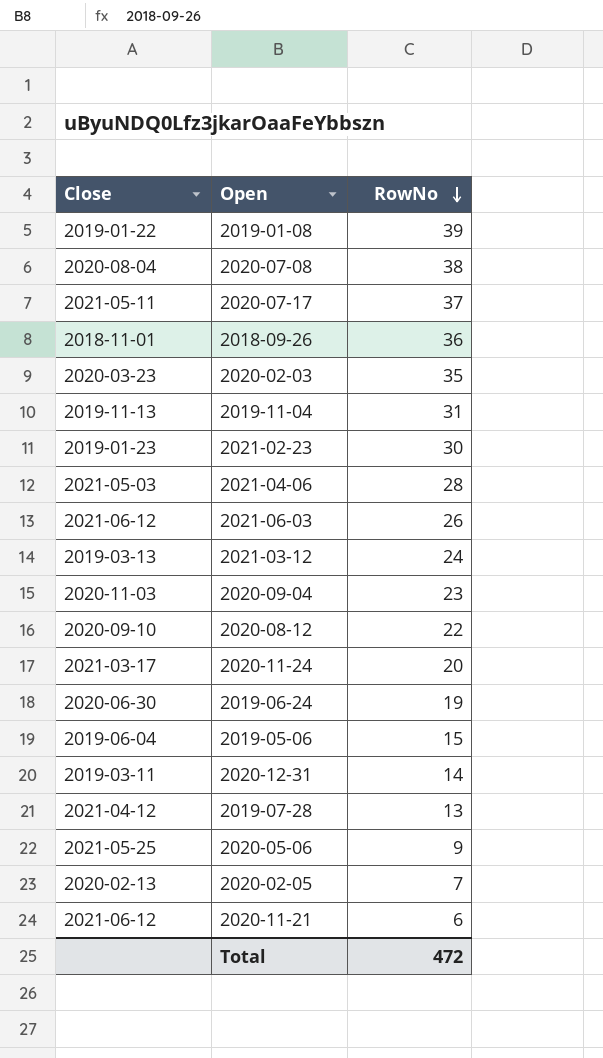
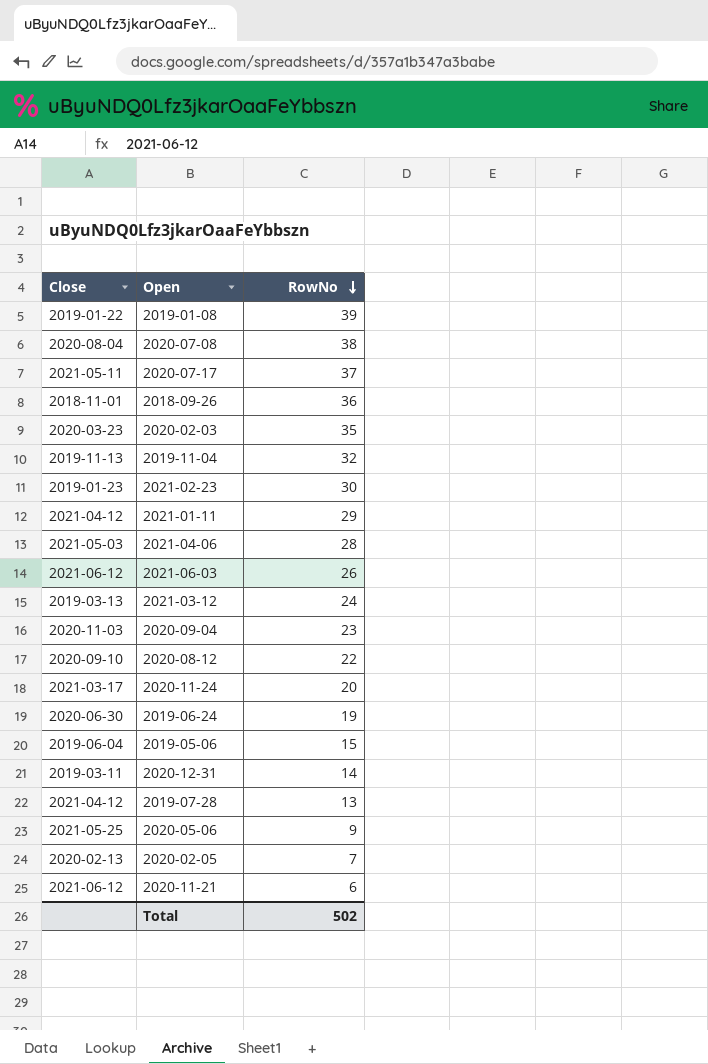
2019-11-04 | RowNo: 31 -> 32
row 2021-01-11: none -> 2021-04-12 | 29
Total | RowNo: 472 -> 502

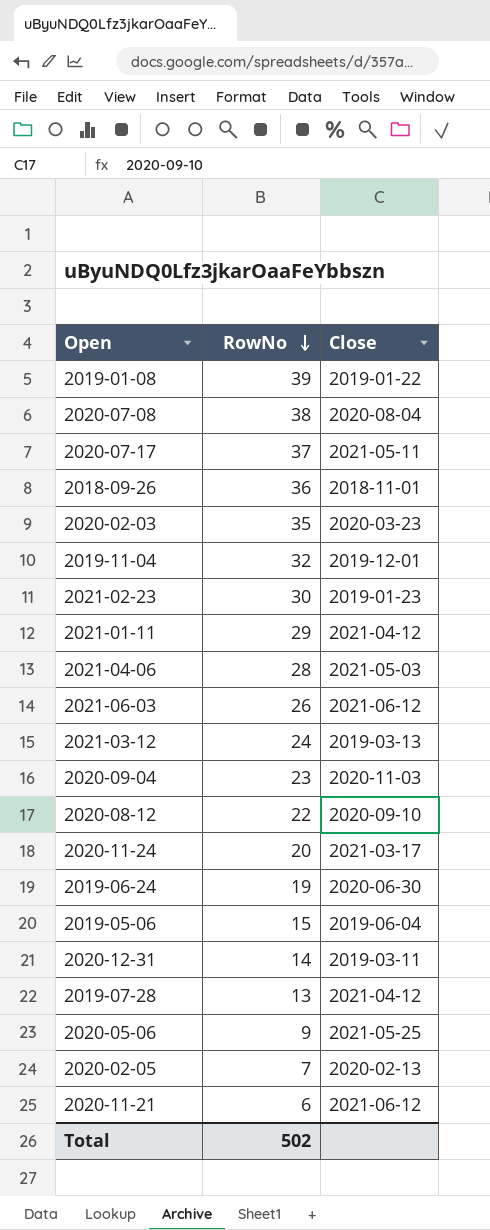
column Close | position: 1 -> 3
2019-11-04 | Close: 2019-11-13 -> 2019-12-01

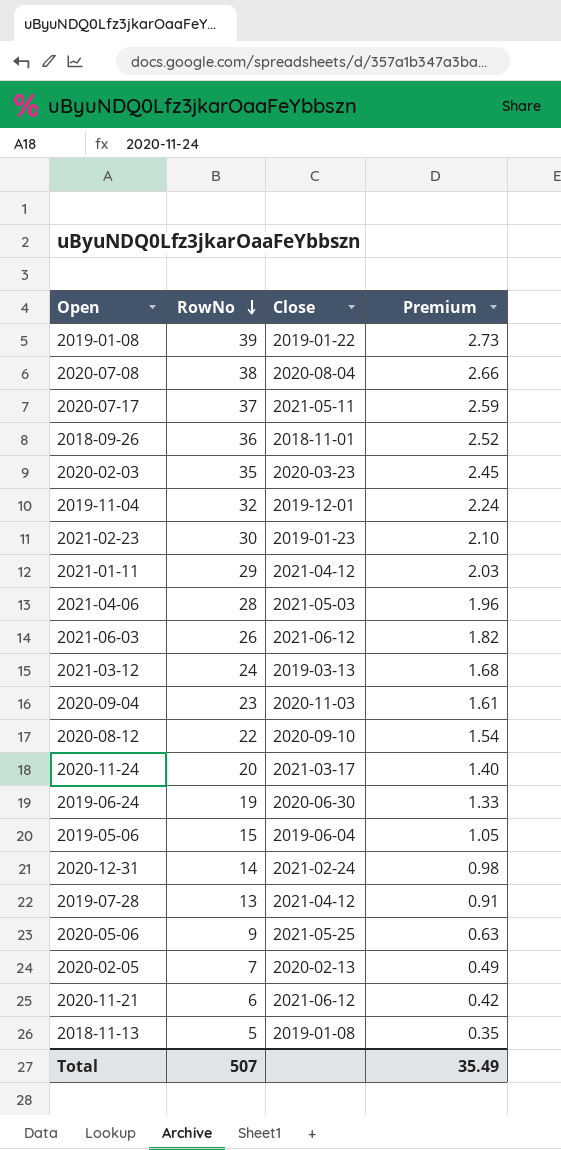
column Premium | formula: none -> [RowNo] * 0.07
2020-12-31 | Close: 2019-03-11 -> 2021-02-24
row 2018-11-13: none -> 5 | 2019-01-08 | 0.35
Total | RowNo: 502 -> 507

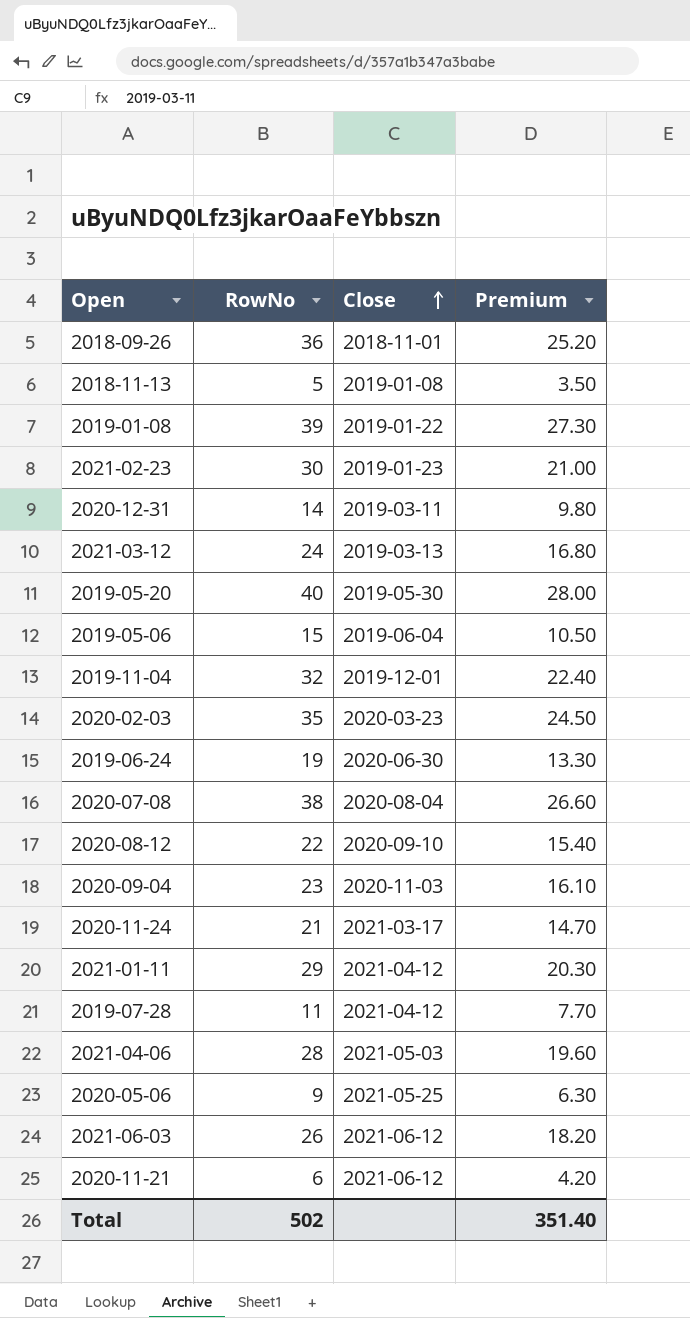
row order: RowNo descending -> Close ascending
column Premium | formula: [RowNo] * 0.07 -> [RowNo] * 0.7
row 2020-07-17: 37 | 2021-05-11 | 2.59 -> none
row 2020-02-05: 7 | 2020-02-13 | 0.49 -> none
2020-12-31 | Close: 2021-02-24 -> 2019-03-11
row 2019-05-20: none -> 40 | 2019-05-30 | 28.00
2020-11-24 | RowNo: 20 -> 21
2019-07-28 | RowNo: 13 -> 11
Total | RowNo: 507 -> 502
Total | Premium: 35.49 -> 351.40

